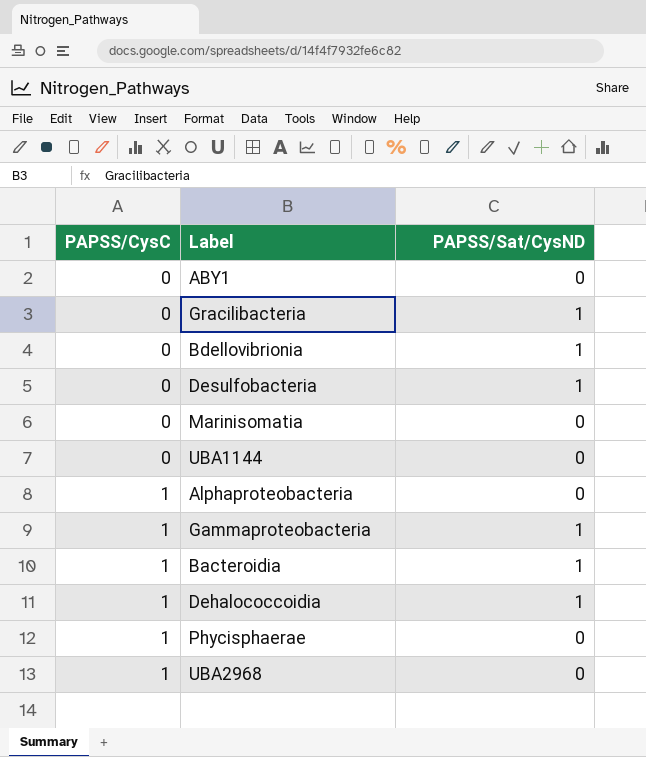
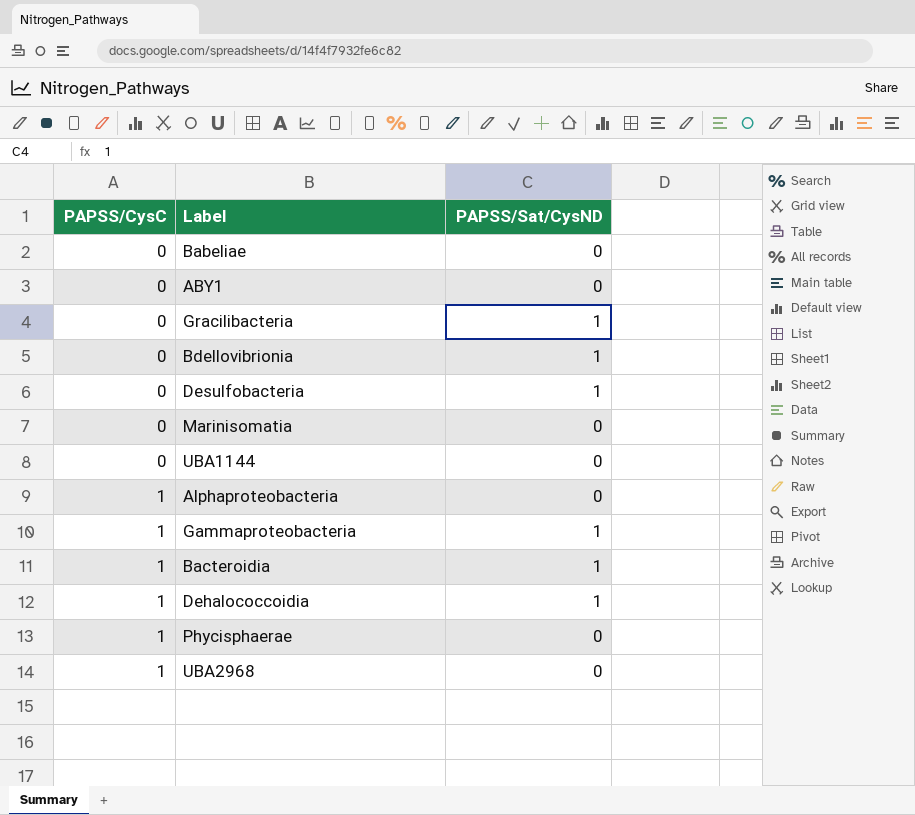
row Babeliae: none -> 0 | 0

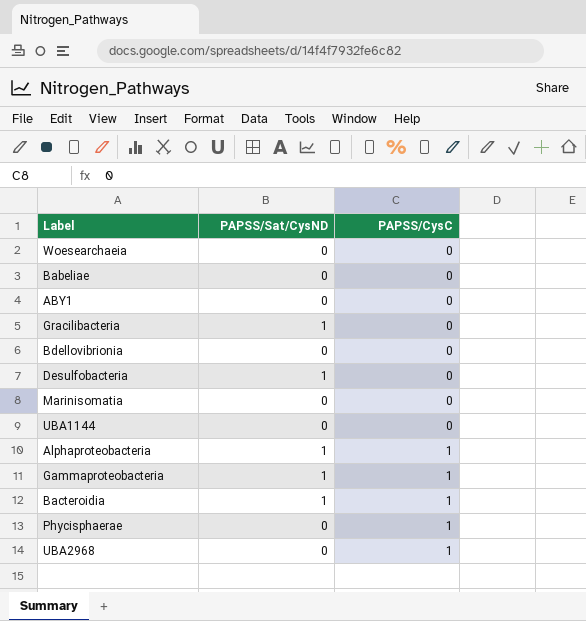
column PAPSS/CysC | position: 1 -> 3
row Dehalococcoidia: 1 | 1 -> none
row Woesearchaeia: none -> 0 | 0
Bdellovibrionia | PAPSS/Sat/CysND: 1 -> 0
Alphaproteobacteria | PAPSS/Sat/CysND: 0 -> 1

